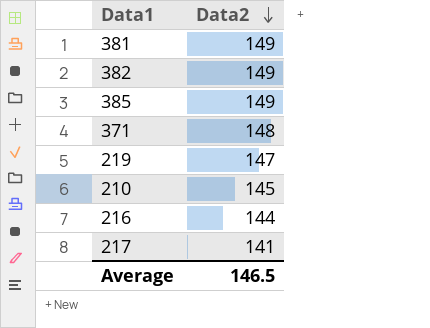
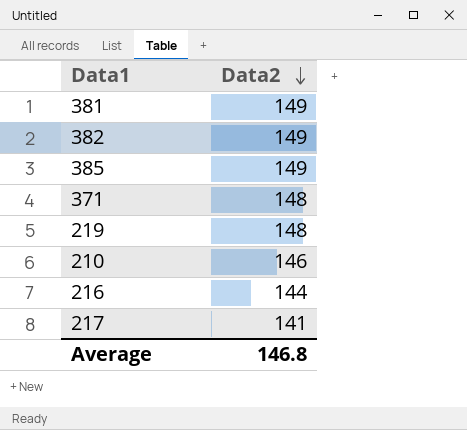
219 | Data2: 147 -> 148
210 | Data2: 145 -> 146
Average | Data2: 146.5 -> 146.8

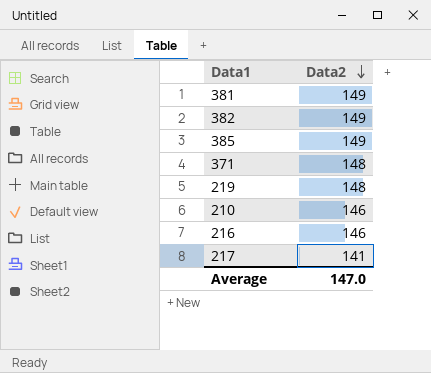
216 | Data2: 144 -> 146
Average | Data2: 146.8 -> 147.0

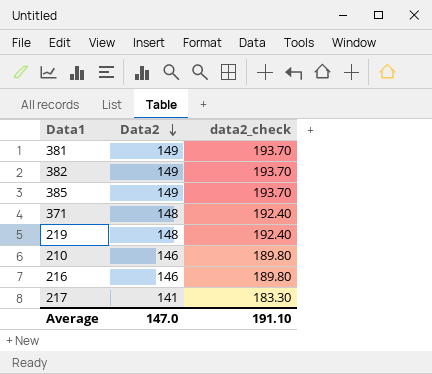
column data2_check | formula: none -> [Data2] * 1.3

